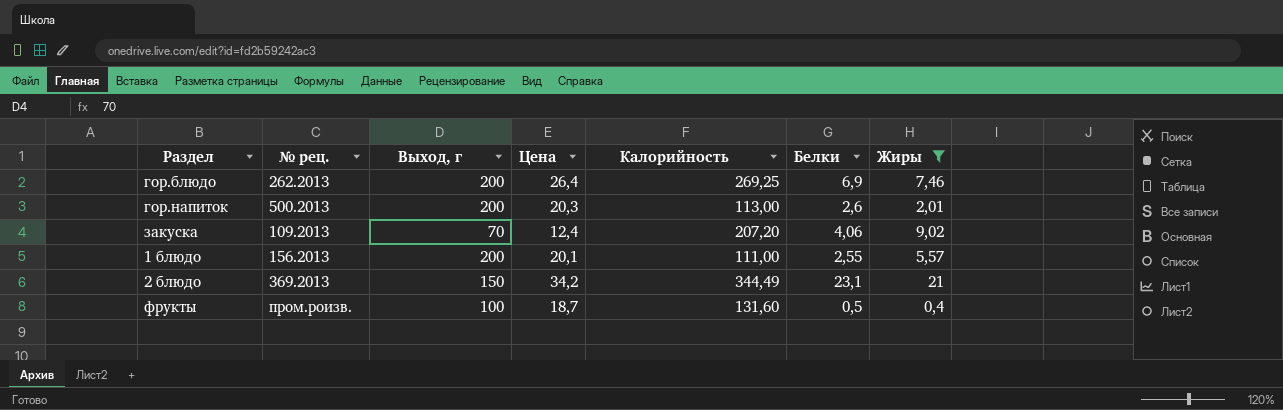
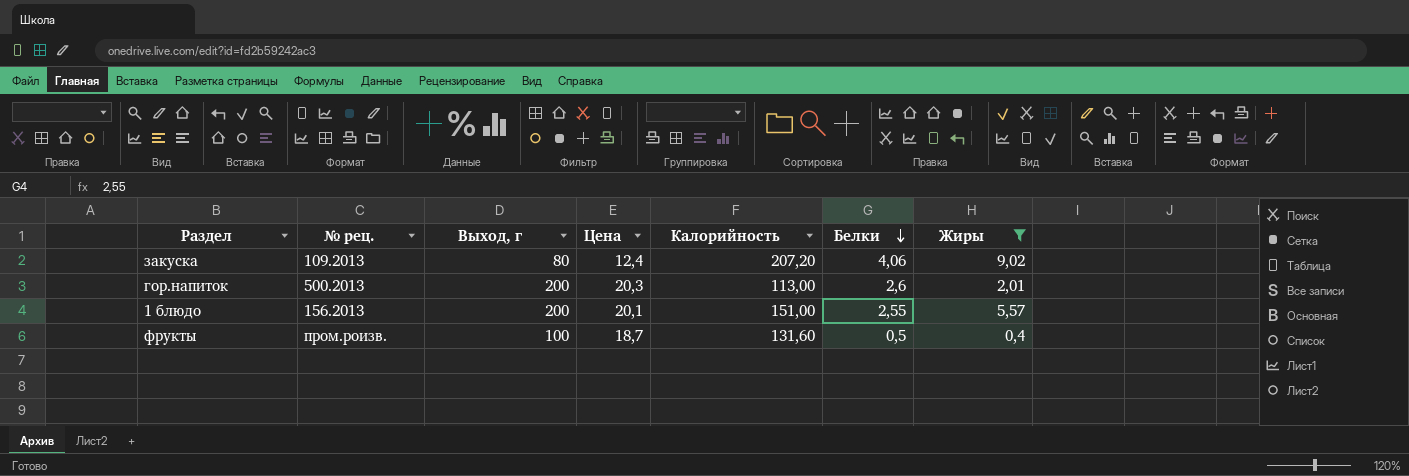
row order: none -> Белки descending
row гор.блюдо: 262.2013 | 200 | 26,4 | 269,25 | 6,9 | 7,46 -> none
row 2 блюдо: 369.2013 | 150 | 34,2 | 344,49 | 23,1 | 21 -> none
закуска | Выход, г: 70 -> 80
1 блюдо | Калорийность: 111,00 -> 151,00

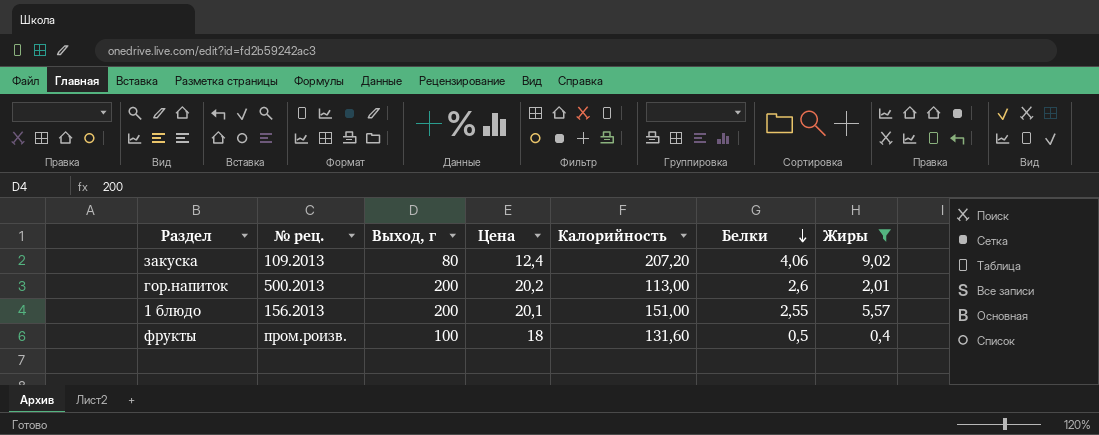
гор.напиток | Цена: 20,3 -> 20,2
фрукты | Цена: 18,7 -> 18

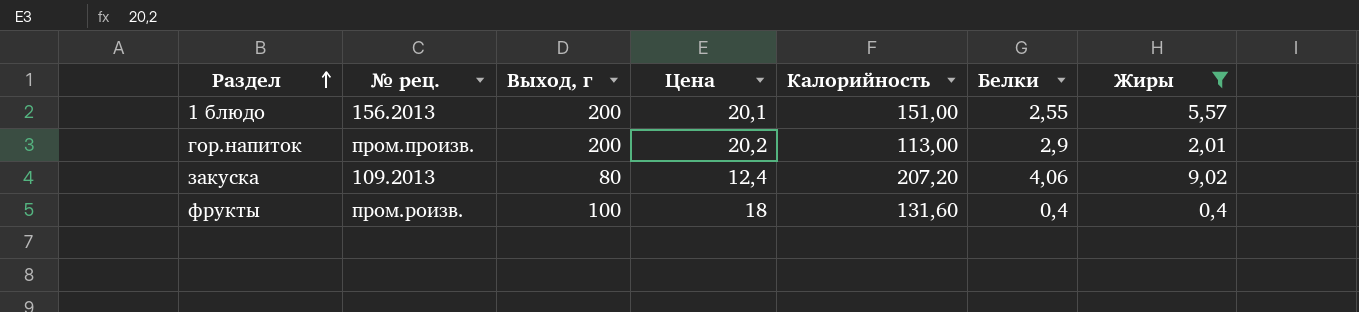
row order: Белки descending -> Раздел ascending
гор.напиток | № рец.: 500.2013 -> пром.произв.
гор.напиток | Белки: 2,6 -> 2,9
фрукты | Белки: 0,5 -> 0,4

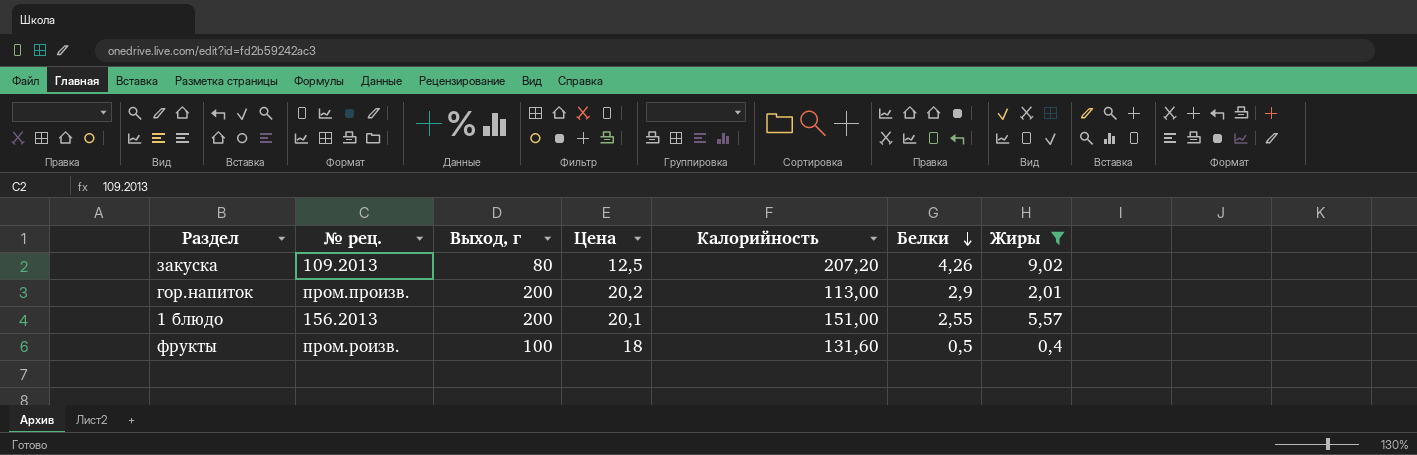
row order: Раздел ascending -> Белки descending
закуска | Цена: 12,4 -> 12,5
закуска | Белки: 4,06 -> 4,26
фрукты | Белки: 0,4 -> 0,5

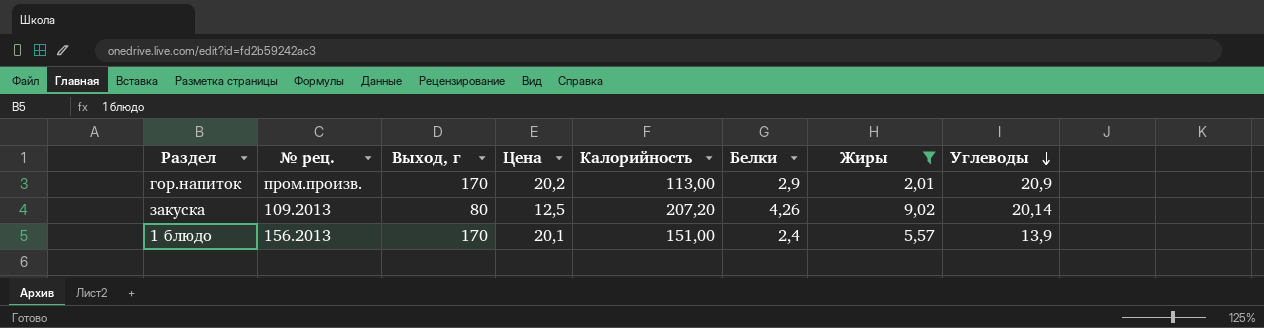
row order: Белки descending -> Углеводы descending
column Углеводы | position: none -> 8
row фрукты: пром.роизв. | 100 | 18 | 131,60 | 0,5 | 0,4 -> none
гор.напиток | Выход, г: 200 -> 170
1 блюдо | Выход, г: 200 -> 170
1 блюдо | Белки: 2,55 -> 2,4

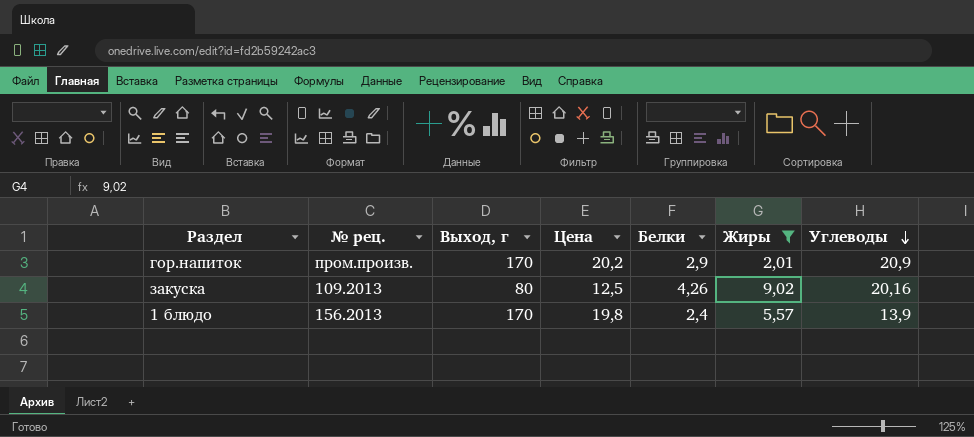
column Калорийность | position: 5 -> none
закуска | Углеводы: 20,14 -> 20,16
1 блюдо | Цена: 20,1 -> 19,8

